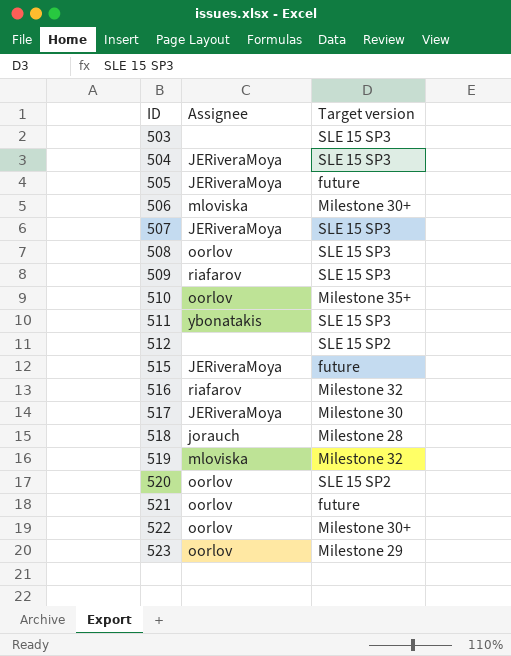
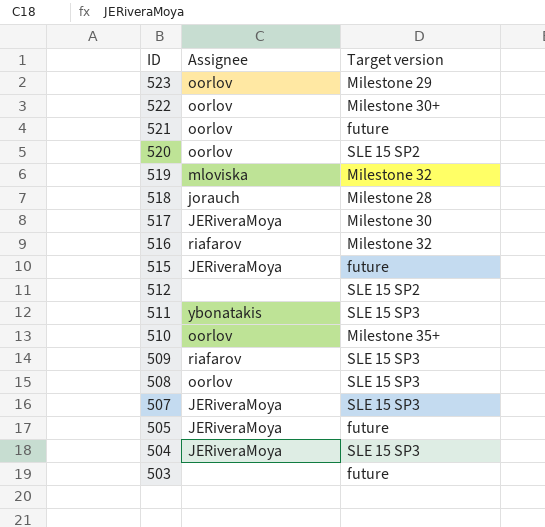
row order: ID ascending -> ID descending
row 506: mloviska | Milestone 30+ -> none
503 | Target version: SLE 15 SP3 -> future

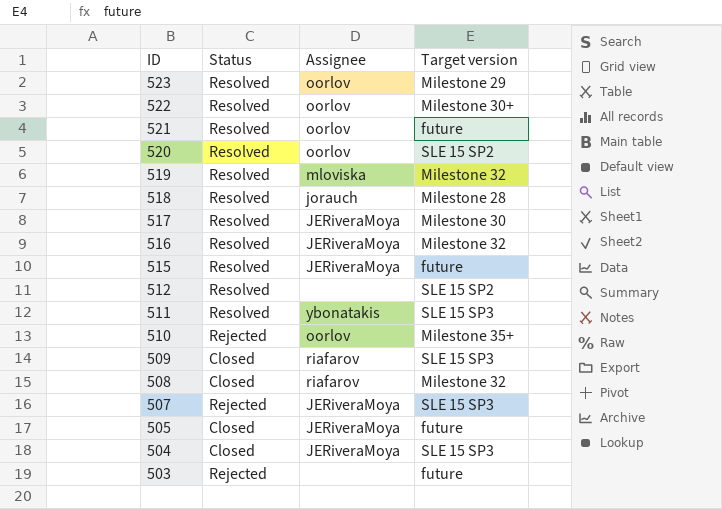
column Status | position: none -> 2
516 | Assignee: riafarov -> JERiveraMoya
508 | Assignee: oorlov -> riafarov
508 | Target version: SLE 15 SP3 -> Milestone 32

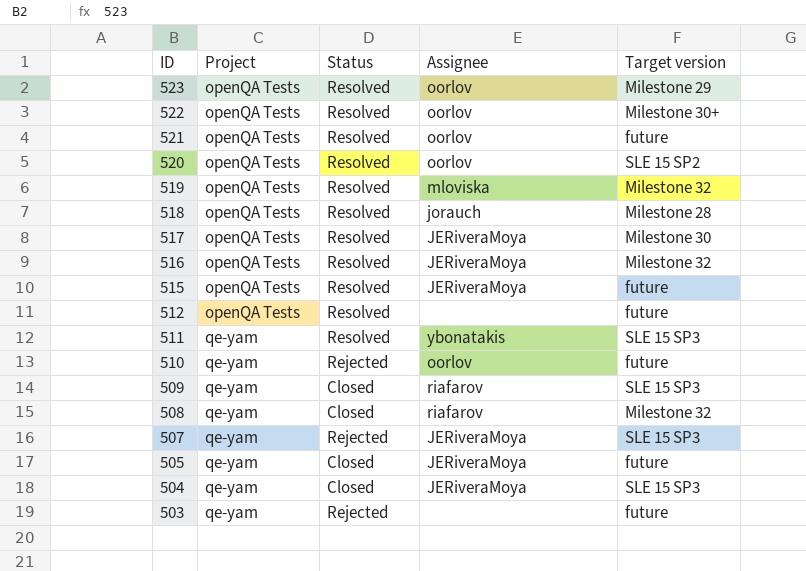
column Project | position: none -> 2
512 | Target version: SLE 15 SP2 -> future
510 | Target version: Milestone 35+ -> future

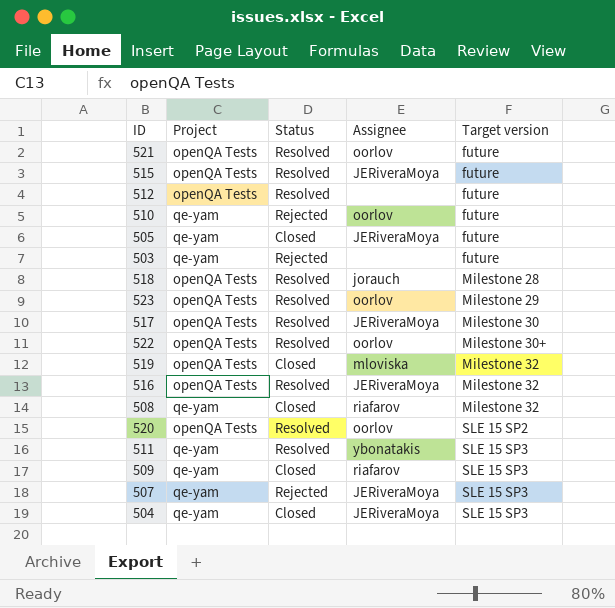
row order: ID descending -> Target version ascending
519 | Status: Resolved -> Closed

